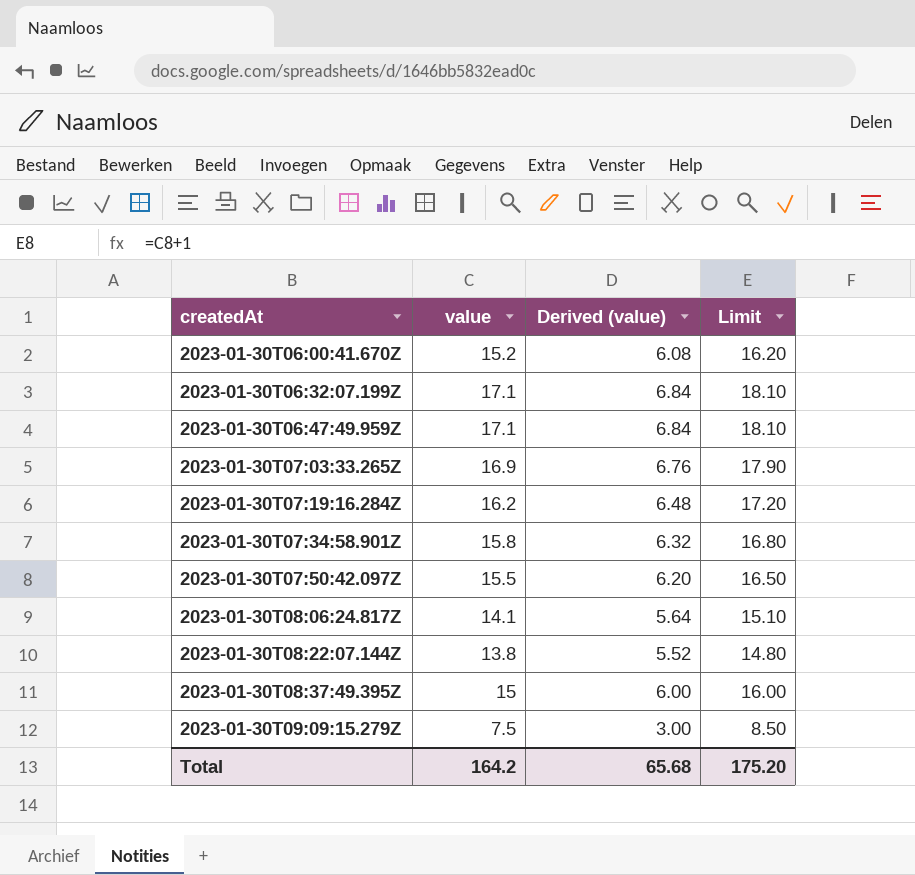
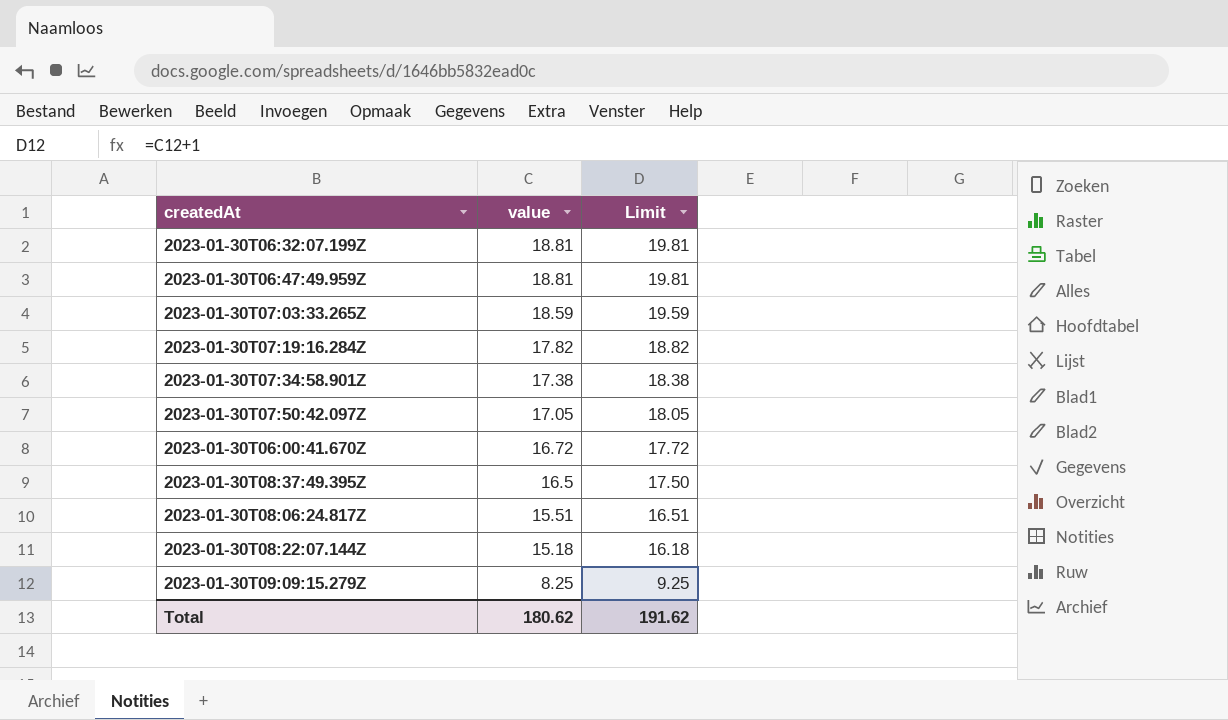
row order: createdAt ascending -> value descending
column Derived (value) | formula: [value] * 0.4 -> none
2023-01-30T06:32:07.199Z | value: 17.1 -> 18.81
2023-01-30T06:32:07.199Z | Limit: 18.10 -> 19.81
2023-01-30T06:47:49.959Z | value: 17.1 -> 18.81
2023-01-30T06:47:49.959Z | Limit: 18.10 -> 19.81
2023-01-30T07:03:33.265Z | value: 16.9 -> 18.59
2023-01-30T07:03:33.265Z | Limit: 17.90 -> 19.59
2023-01-30T07:19:16.284Z | value: 16.2 -> 17.82
2023-01-30T07:19:16.284Z | Limit: 17.20 -> 18.82
2023-01-30T07:34:58.901Z | value: 15.8 -> 17.38
2023-01-30T07:34:58.901Z | Limit: 16.80 -> 18.38
2023-01-30T07:50:42.097Z | value: 15.5 -> 17.05
2023-01-30T07:50:42.097Z | Limit: 16.50 -> 18.05
2023-01-30T06:00:41.670Z | value: 15.2 -> 16.72
2023-01-30T06:00:41.670Z | Limit: 16.20 -> 17.72
2023-01-30T08:37:49.395Z | value: 15 -> 16.5
2023-01-30T08:37:49.395Z | Limit: 16.00 -> 17.50
2023-01-30T08:06:24.817Z | value: 14.1 -> 15.51
2023-01-30T08:06:24.817Z | Limit: 15.10 -> 16.51
2023-01-30T08:22:07.144Z | value: 13.8 -> 15.18
2023-01-30T08:22:07.144Z | Limit: 14.80 -> 16.18
2023-01-30T09:09:15.279Z | value: 7.5 -> 8.25
2023-01-30T09:09:15.279Z | Limit: 8.50 -> 9.25
Total | value: 164.2 -> 180.62
Total | Limit: 175.20 -> 191.62

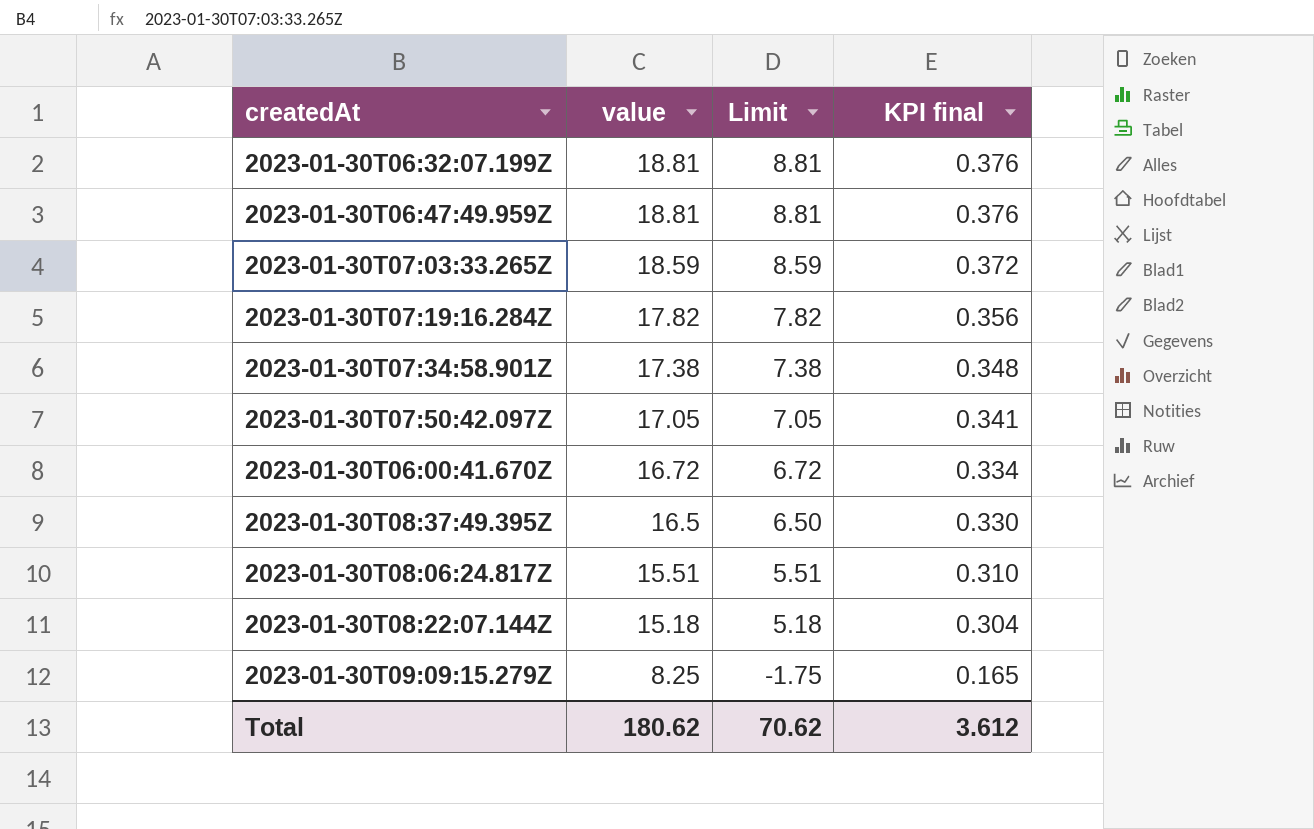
column Limit | formula: [value] + 1 -> [value] - 10
column KPI final | formula: none -> [value] * 0.02
Total | Limit: 191.62 -> 70.62

